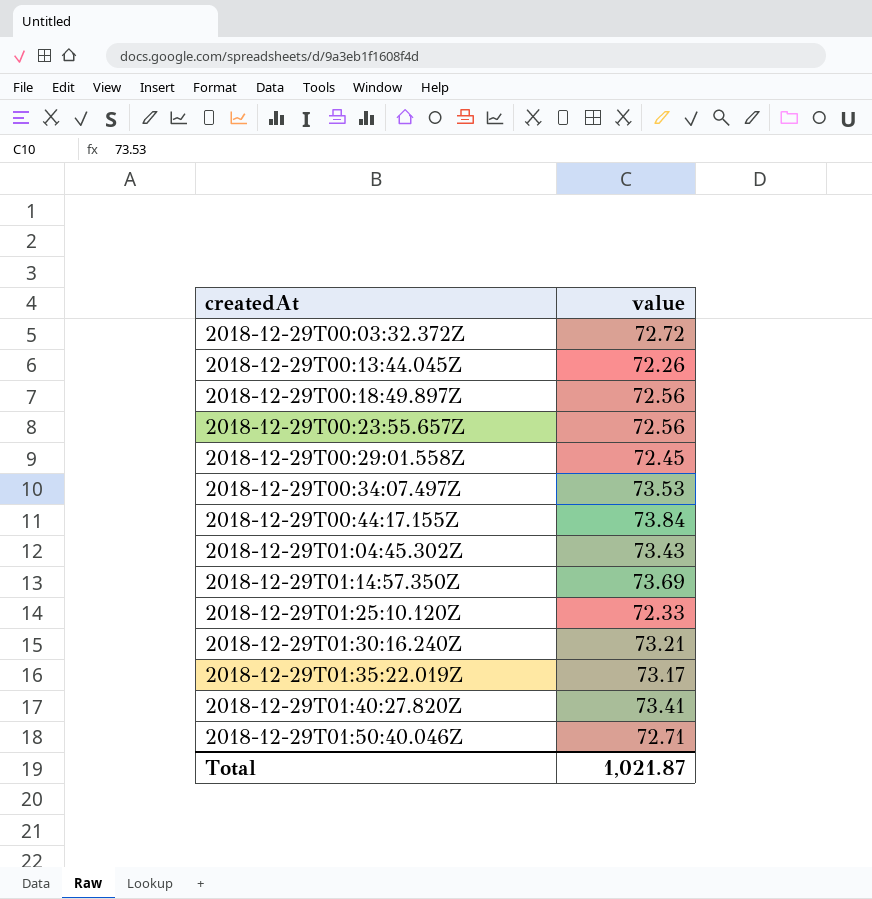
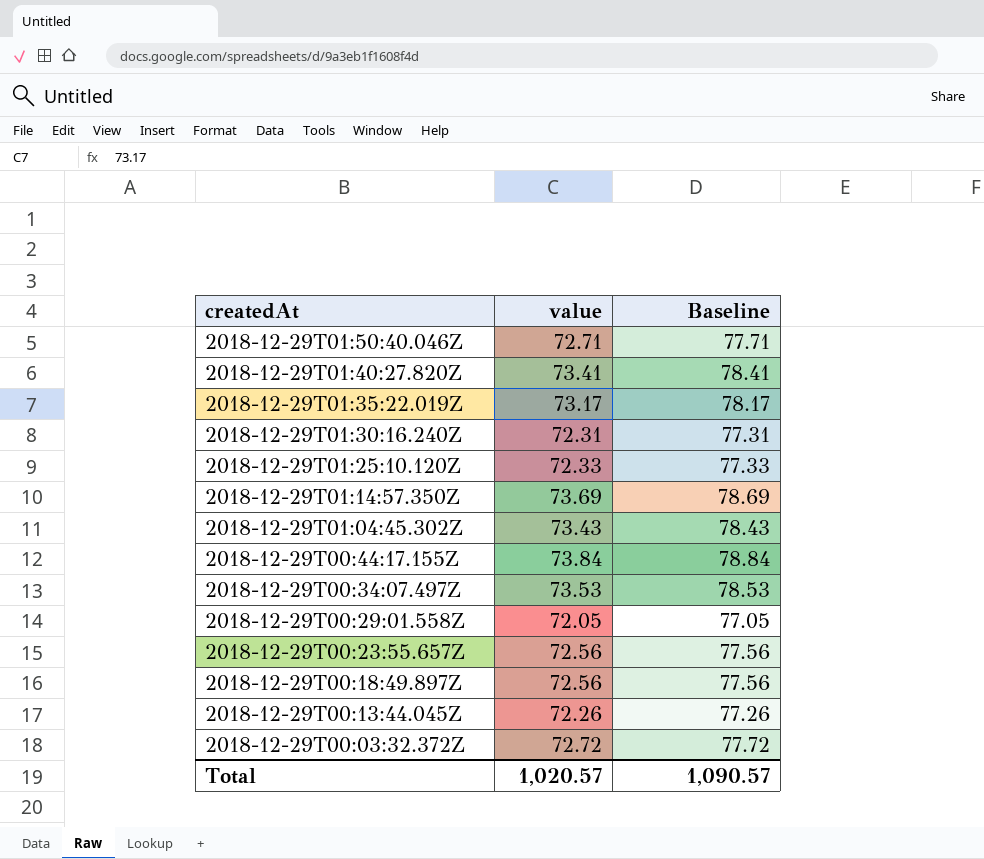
row order: createdAt ascending -> createdAt descending
column Baseline | formula: none -> [value] + 5
2018-12-29T01:30:16.240Z | value: 73.21 -> 72.31
2018-12-29T00:29:01.558Z | value: 72.45 -> 72.05
Total | value: 1,021.87 -> 1,020.57

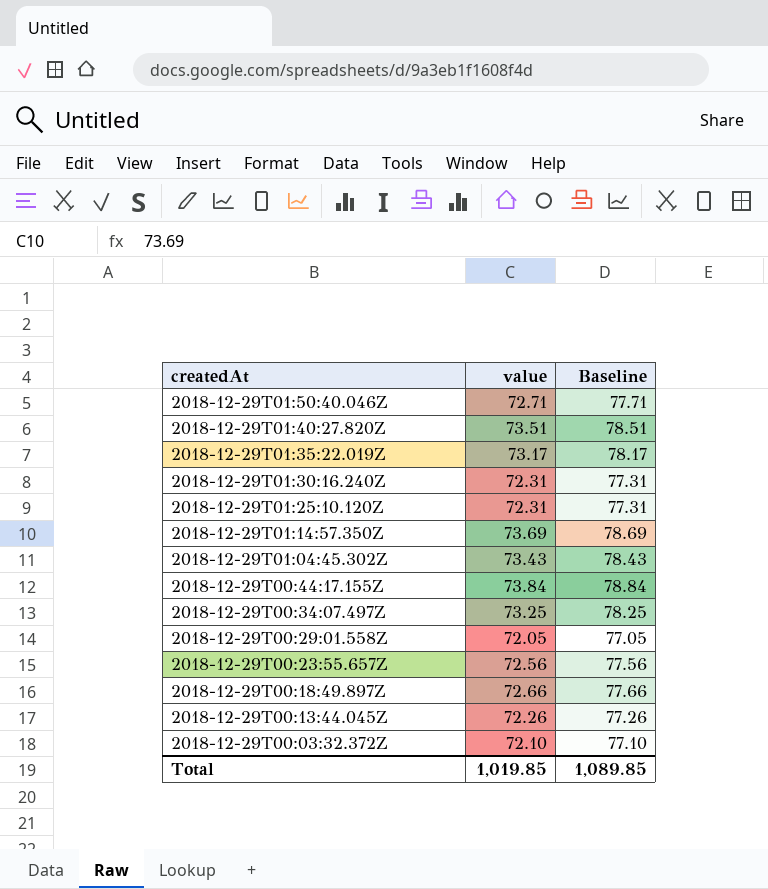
2018-12-29T01:40:27.820Z | value: 73.41 -> 73.51
2018-12-29T01:40:27.820Z | Baseline: 78.41 -> 78.51
2018-12-29T01:25:10.120Z | value: 72.33 -> 72.31
2018-12-29T01:25:10.120Z | Baseline: 77.33 -> 77.31
2018-12-29T00:34:07.497Z | value: 73.53 -> 73.25
2018-12-29T00:34:07.497Z | Baseline: 78.53 -> 78.25
2018-12-29T00:18:49.897Z | value: 72.56 -> 72.66
2018-12-29T00:18:49.897Z | Baseline: 77.56 -> 77.66
2018-12-29T00:03:32.372Z | value: 72.72 -> 72.10
2018-12-29T00:03:32.372Z | Baseline: 77.72 -> 77.10
Total | value: 1,020.57 -> 1,019.85
Total | Baseline: 1,090.57 -> 1,089.85

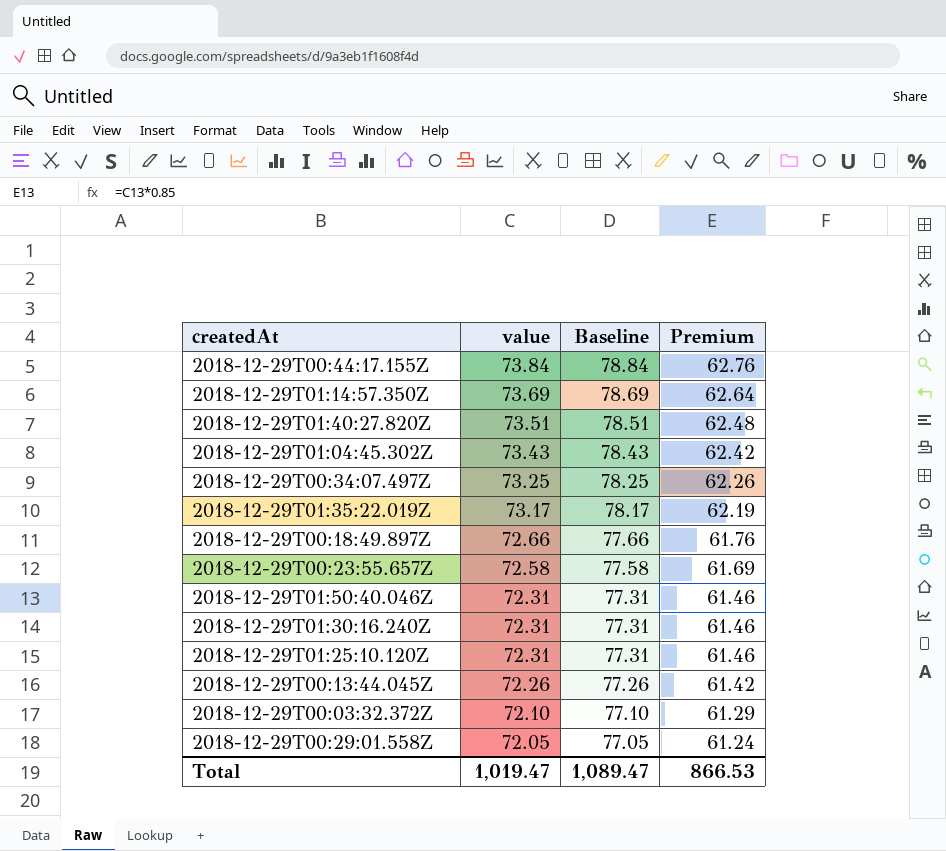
row order: createdAt descending -> value descending
column Premium | formula: none -> [value] * 0.85
2018-12-29T00:23:55.657Z | value: 72.56 -> 72.58
2018-12-29T00:23:55.657Z | Baseline: 77.56 -> 77.58
2018-12-29T01:50:40.046Z | value: 72.71 -> 72.31
2018-12-29T01:50:40.046Z | Baseline: 77.71 -> 77.31
Total | value: 1,019.85 -> 1,019.47
Total | Baseline: 1,089.85 -> 1,089.47

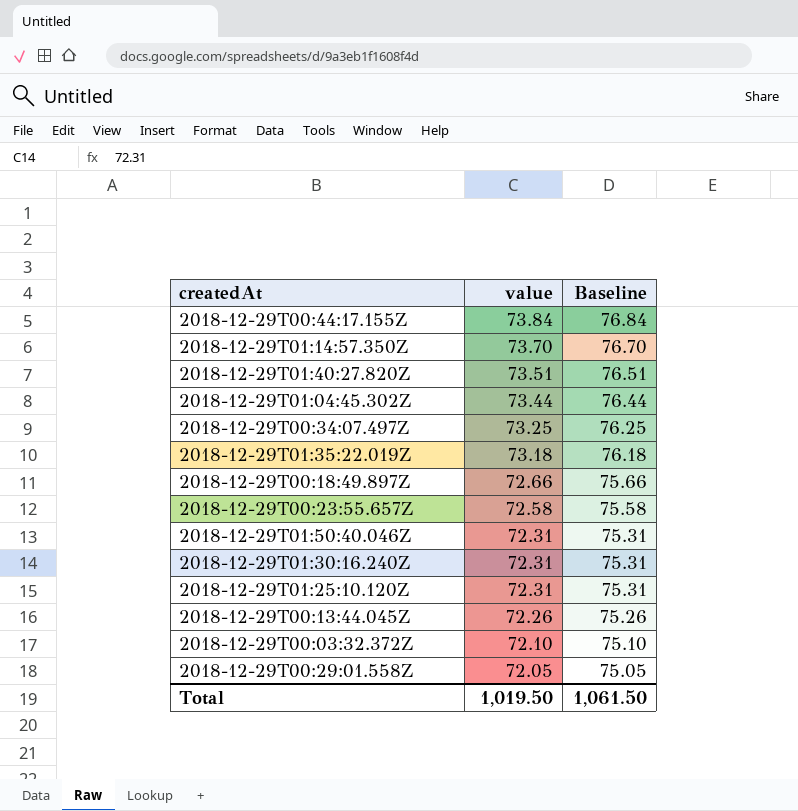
column Premium | formula: [value] * 0.85 -> none
column Baseline | formula: [value] + 5 -> [value] + 3
2018-12-29T01:14:57.350Z | value: 73.69 -> 73.70
2018-12-29T01:04:45.302Z | value: 73.43 -> 73.44
2018-12-29T01:35:22.019Z | value: 73.17 -> 73.18
Total | value: 1,019.47 -> 1,019.50
Total | Baseline: 1,089.47 -> 1,061.50

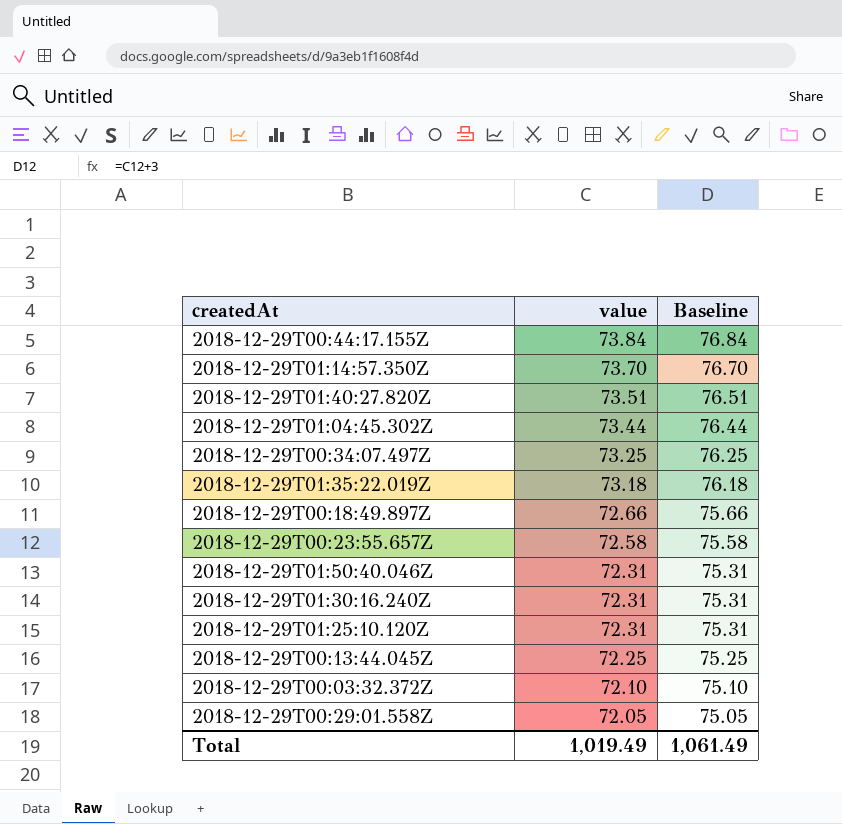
2018-12-29T00:13:44.045Z | value: 72.26 -> 72.25
2018-12-29T00:13:44.045Z | Baseline: 75.26 -> 75.25
Total | value: 1,019.50 -> 1,019.49
Total | Baseline: 1,061.50 -> 1,061.49

